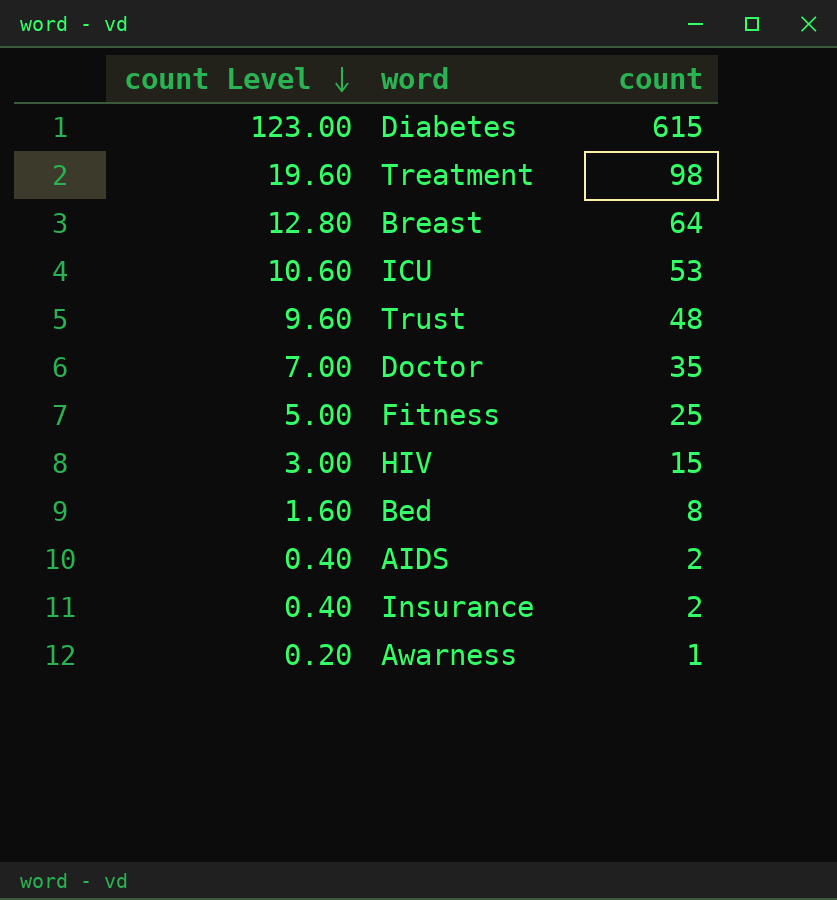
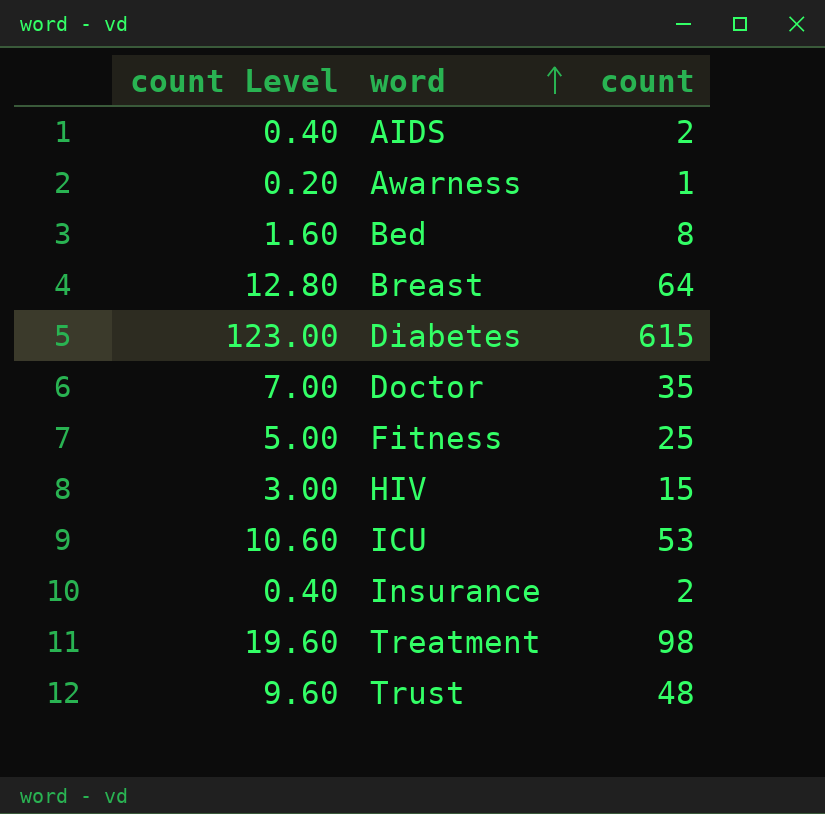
row order: count Level descending -> word ascending

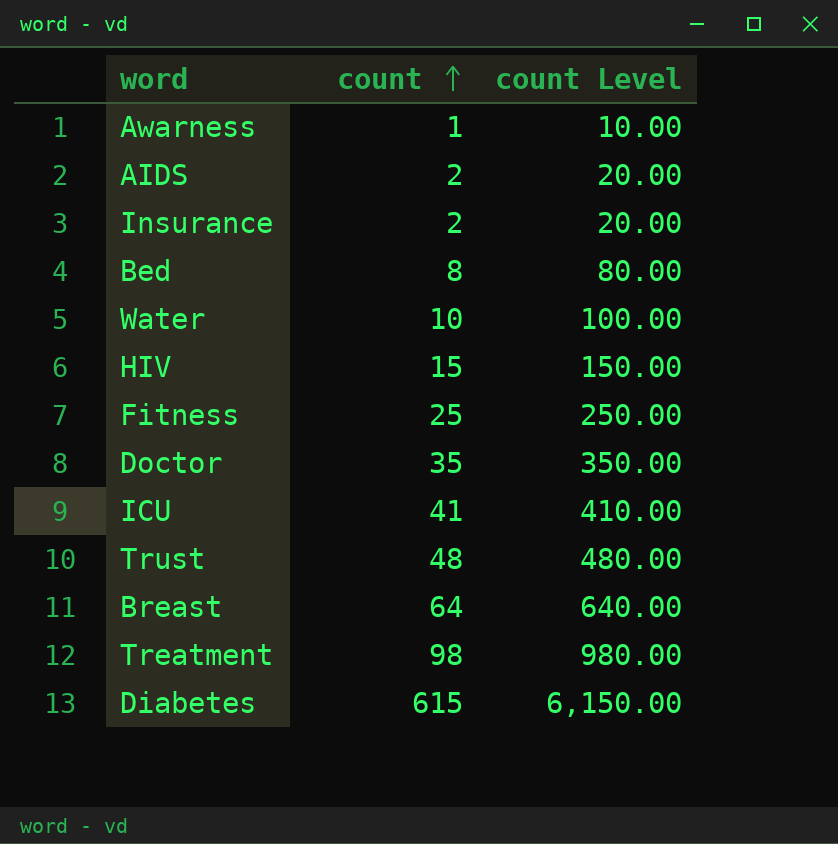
row order: word ascending -> count ascending
column count Level | formula: [count] * 0.2 -> [count] * 10
column count Level | position: 1 -> 3
row Water: none -> 10 | 100.00
ICU | count: 53 -> 41

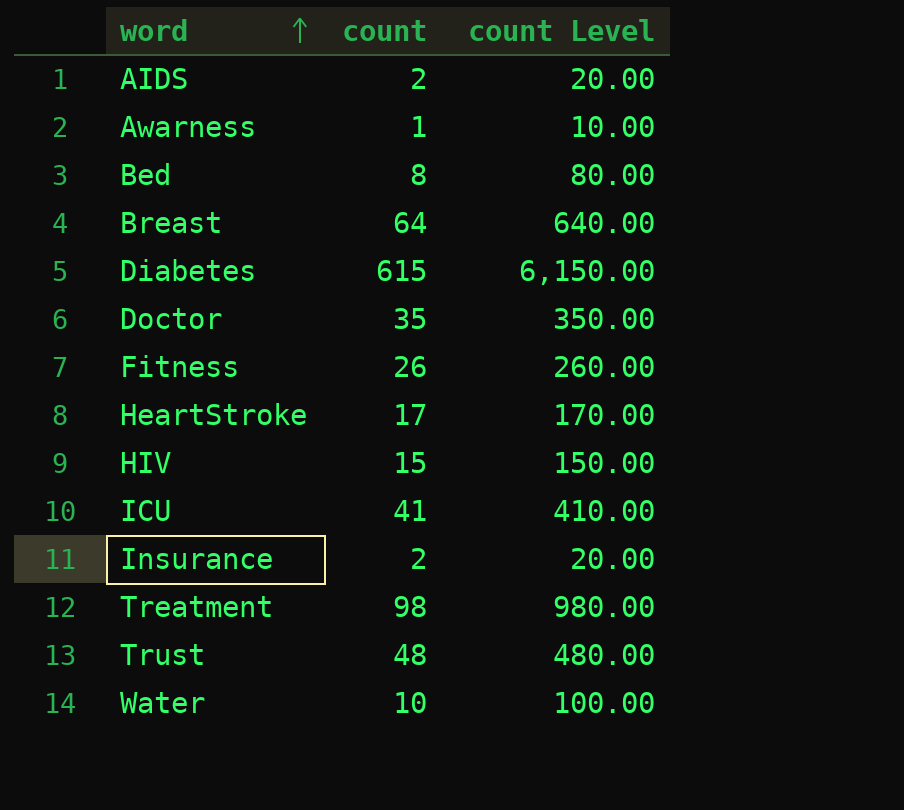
row order: count ascending -> word ascending
Fitness | count: 25 -> 26
Fitness | count Level: 250.00 -> 260.00
row HeartStroke: none -> 17 | 170.00

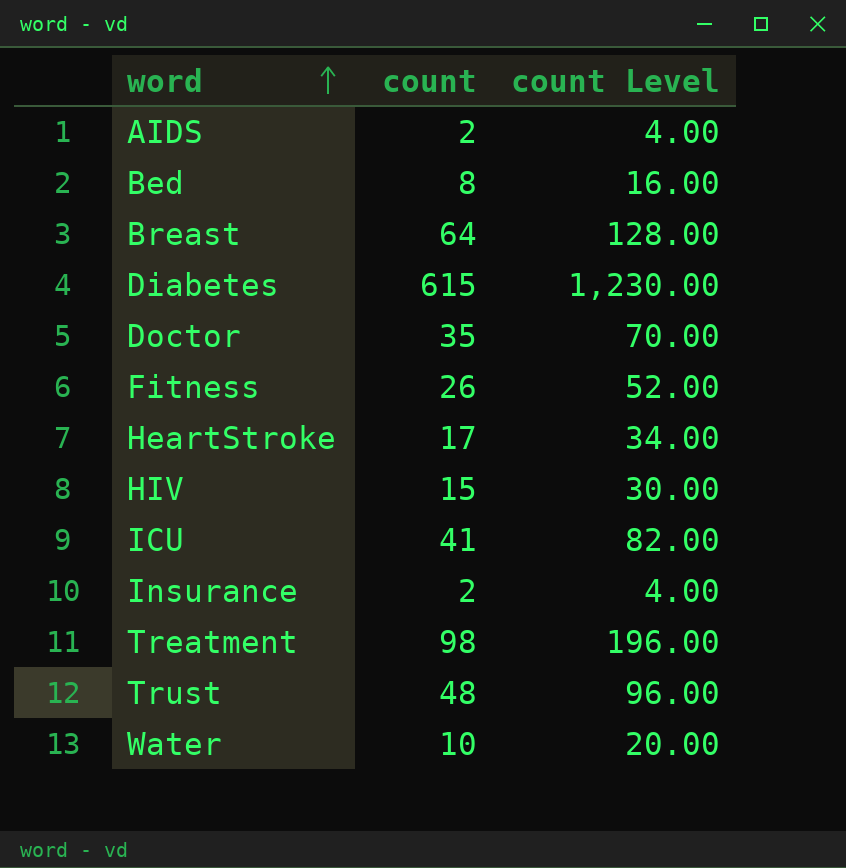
column count Level | formula: [count] * 10 -> [count] * 2
row Awarness: 1 | 10.00 -> none

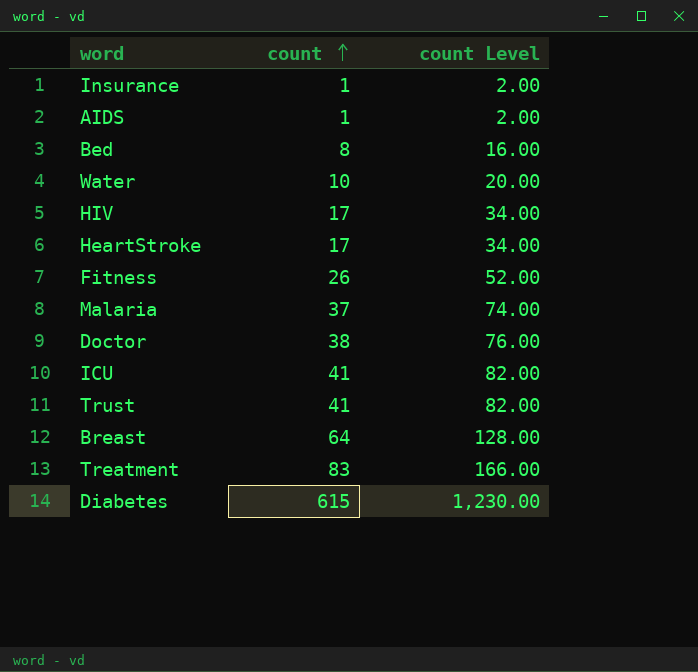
row order: word ascending -> count ascending
Insurance | count: 2 -> 1
Insurance | count Level: 4.00 -> 2.00
AIDS | count: 2 -> 1
AIDS | count Level: 4.00 -> 2.00
HIV | count: 15 -> 17
HIV | count Level: 30.00 -> 34.00
row Malaria: none -> 37 | 74.00
Doctor | count: 35 -> 38
Doctor | count Level: 70.00 -> 76.00
Trust | count: 48 -> 41
Trust | count Level: 96.00 -> 82.00
Treatment | count: 98 -> 83
Treatment | count Level: 196.00 -> 166.00

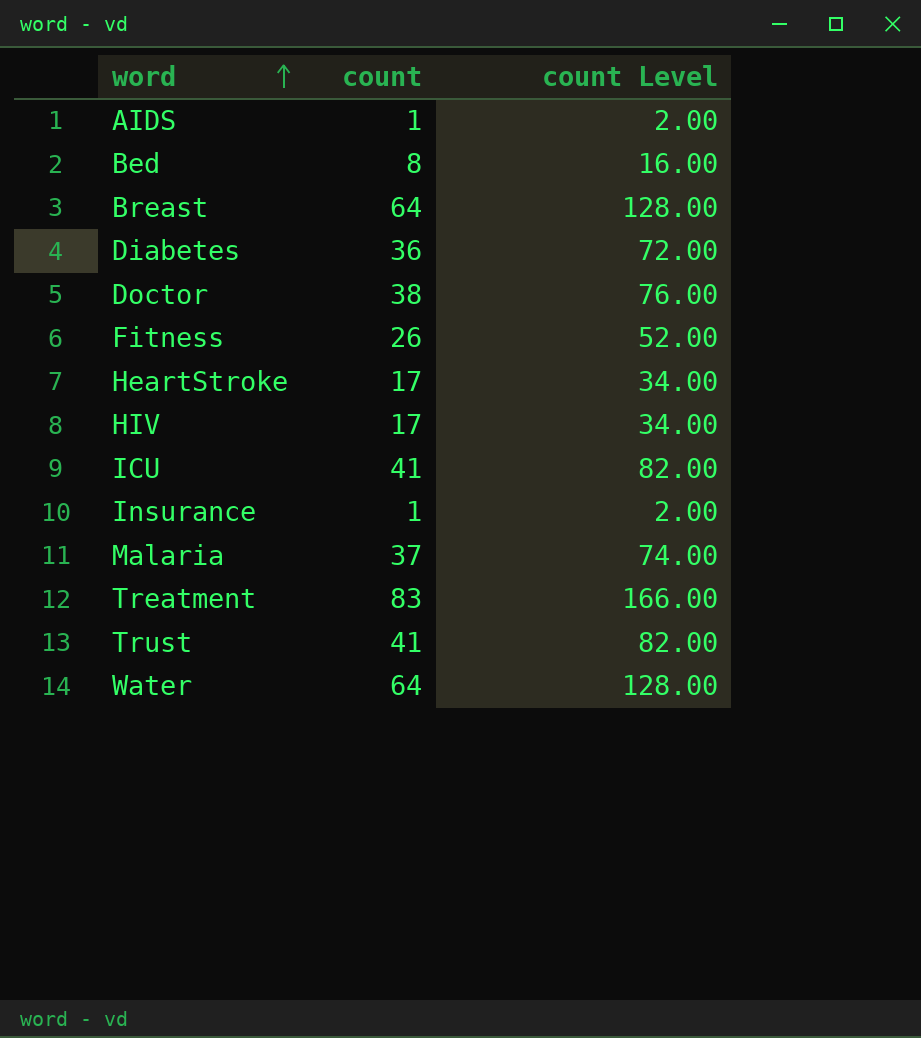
row order: count ascending -> word ascending
Diabetes | count: 615 -> 36
Diabetes | count Level: 1,230.00 -> 72.00
Water | count: 10 -> 64
Water | count Level: 20.00 -> 128.00

